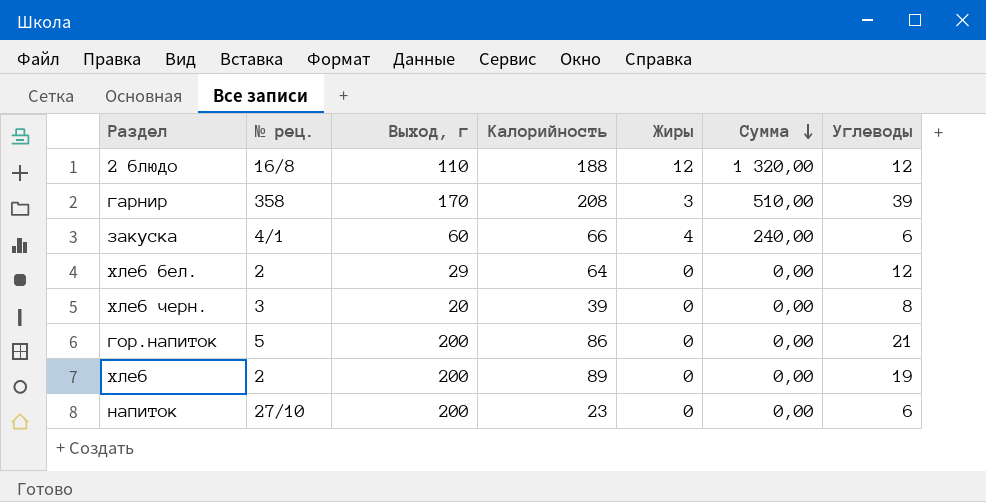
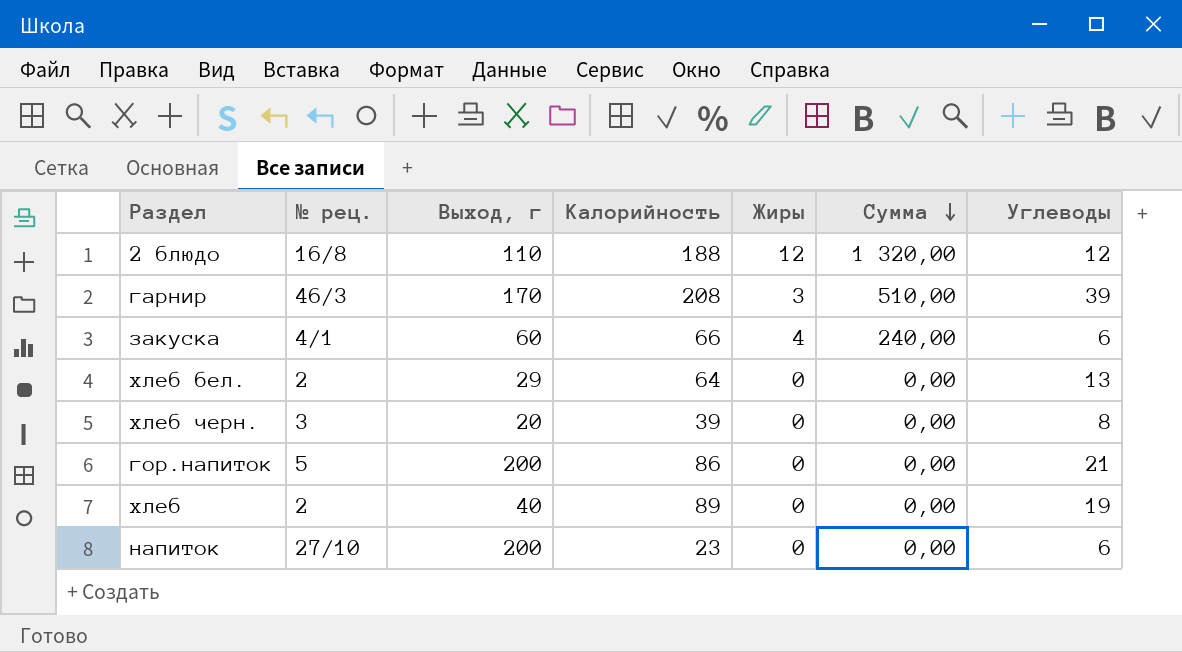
гарнир | № рец.: 358 -> 46/3
хлеб бел. | Углеводы: 12 -> 13
хлеб | Выход, г: 200 -> 40

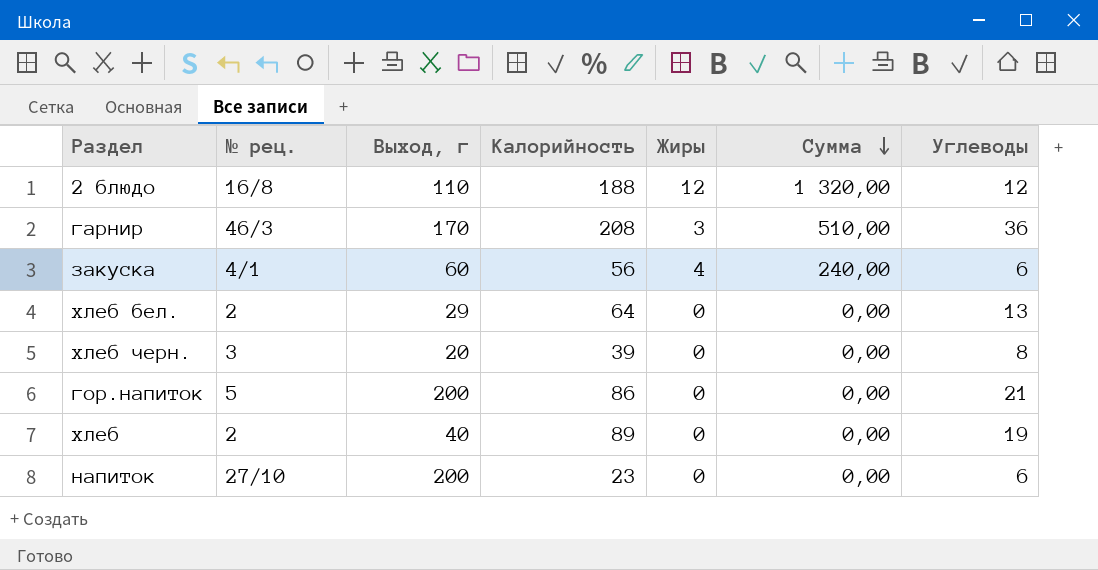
гарнир | Углеводы: 39 -> 36
закуска | Калорийность: 66 -> 56

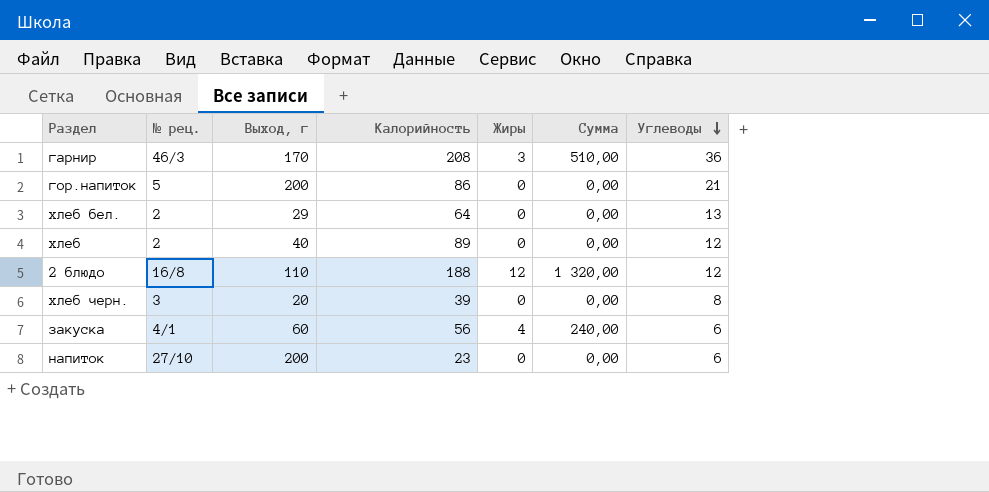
row order: Сумма descending -> Углеводы descending
хлеб | Углеводы: 19 -> 12

